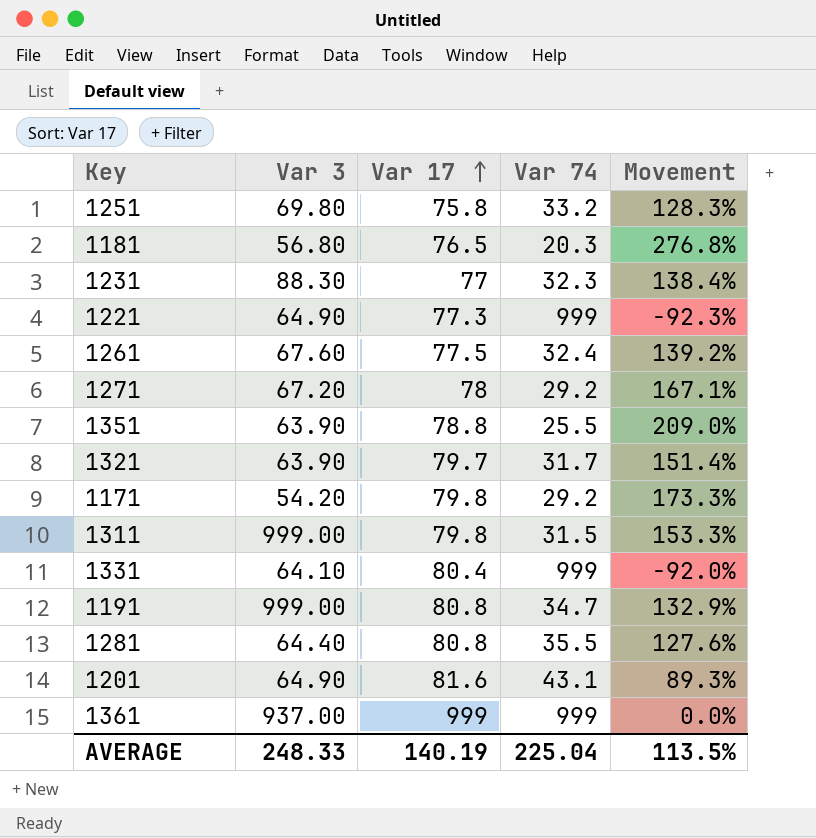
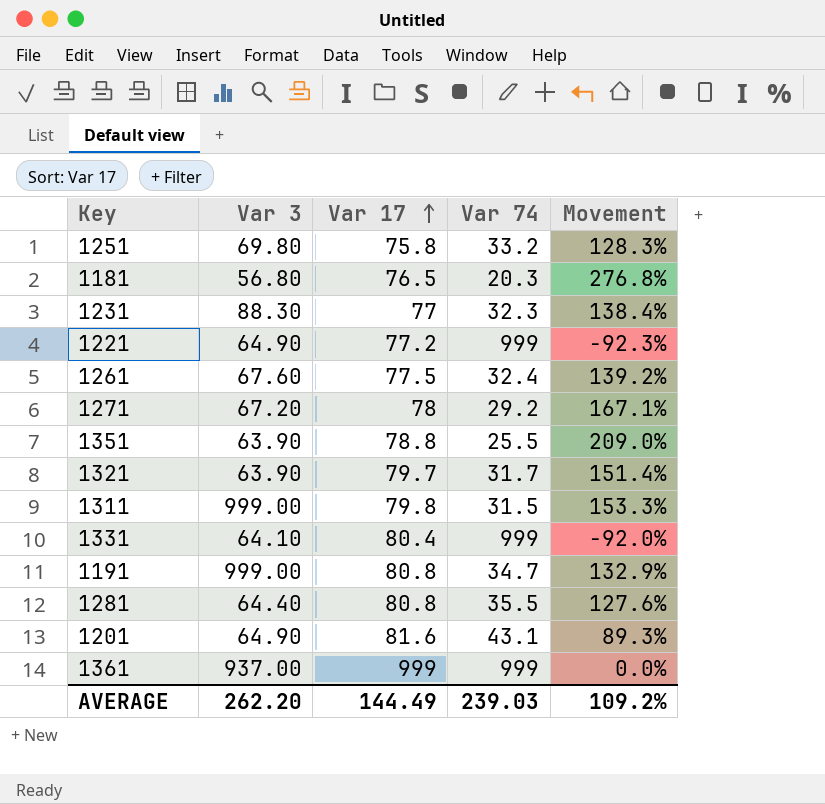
row 1171: 54.20 | 79.8 | 29.2 | 173.3% -> none
1221 | Var 17: 77.3 -> 77.2
AVERAGE | Var 3: 248.33 -> 262.20
AVERAGE | Var 17: 140.19 -> 144.49
AVERAGE | Var 74: 225.04 -> 239.03
AVERAGE | Movement: 113.5% -> 109.2%

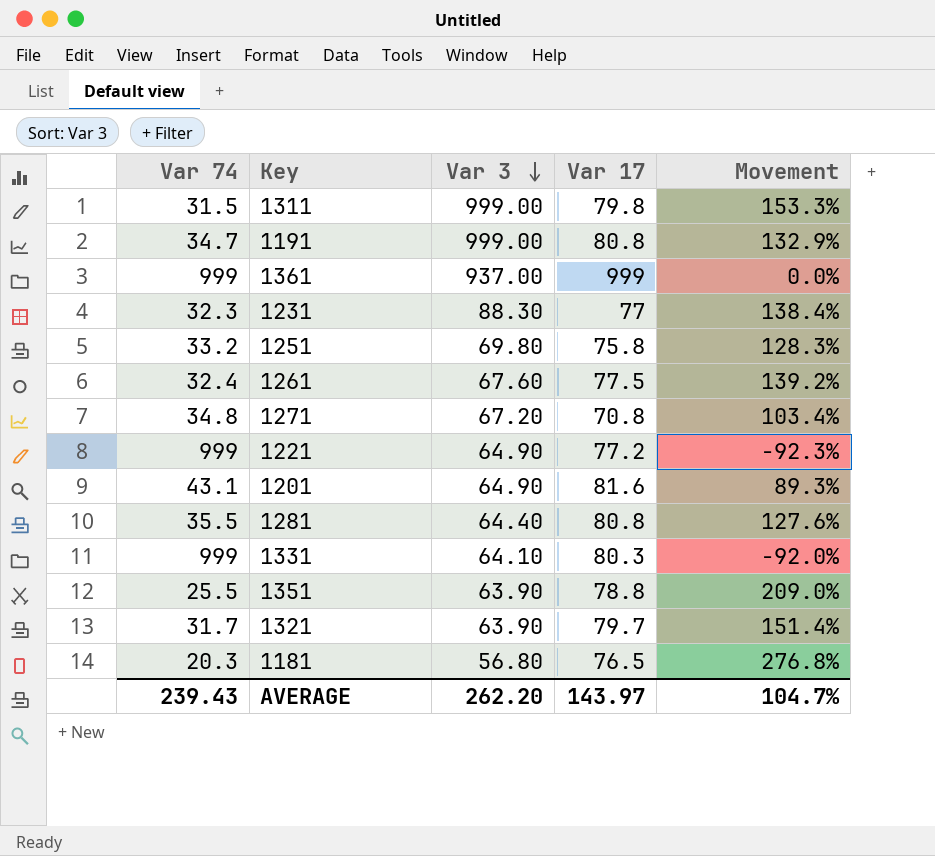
row order: Var 17 ascending -> Var 3 descending
column Var 74 | position: 4 -> 1
1271 | Var 74: 29.2 -> 34.8
1271 | Var 17: 78 -> 70.8
1271 | Movement: 167.1% -> 103.4%
1331 | Var 17: 80.4 -> 80.3
AVERAGE | Var 74: 239.03 -> 239.43
AVERAGE | Var 17: 144.49 -> 143.97
AVERAGE | Movement: 109.2% -> 104.7%

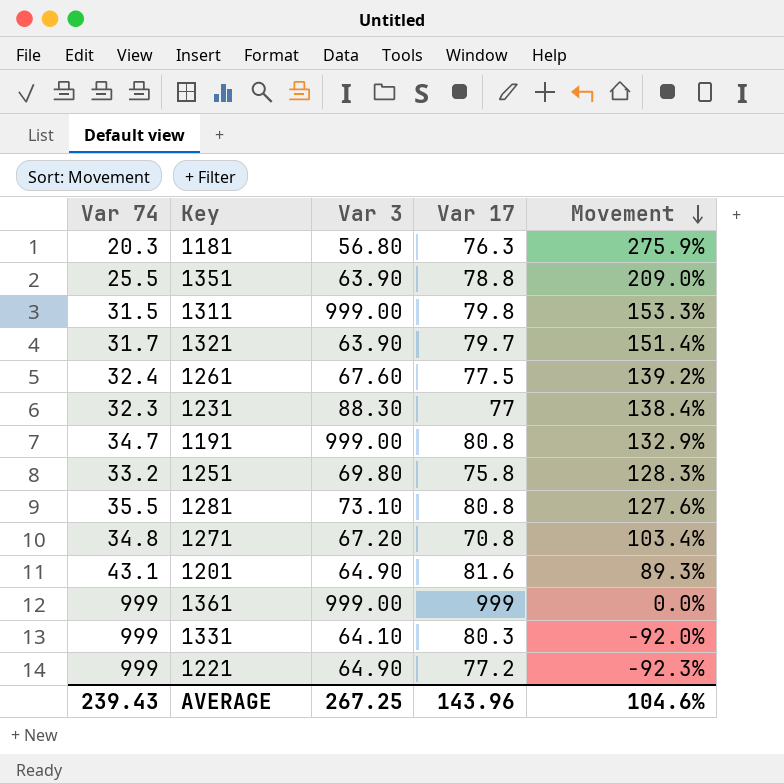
row order: Var 3 descending -> Movement descending
1181 | Var 17: 76.5 -> 76.3
1181 | Movement: 276.8% -> 275.9%
1281 | Var 3: 64.40 -> 73.10
1361 | Var 3: 937.00 -> 999.00
AVERAGE | Var 3: 262.20 -> 267.25
AVERAGE | Var 17: 143.97 -> 143.96
AVERAGE | Movement: 104.7% -> 104.6%

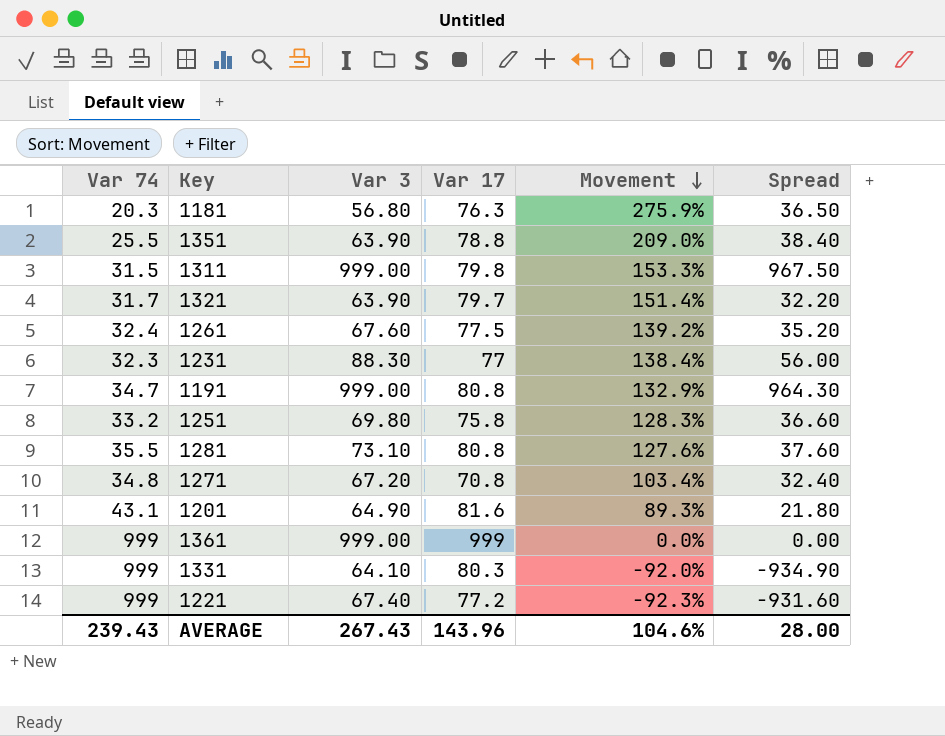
column Spread | formula: none -> [Var 3] - [Var 74]
1221 | Var 3: 64.90 -> 67.40
AVERAGE | Var 3: 267.25 -> 267.43

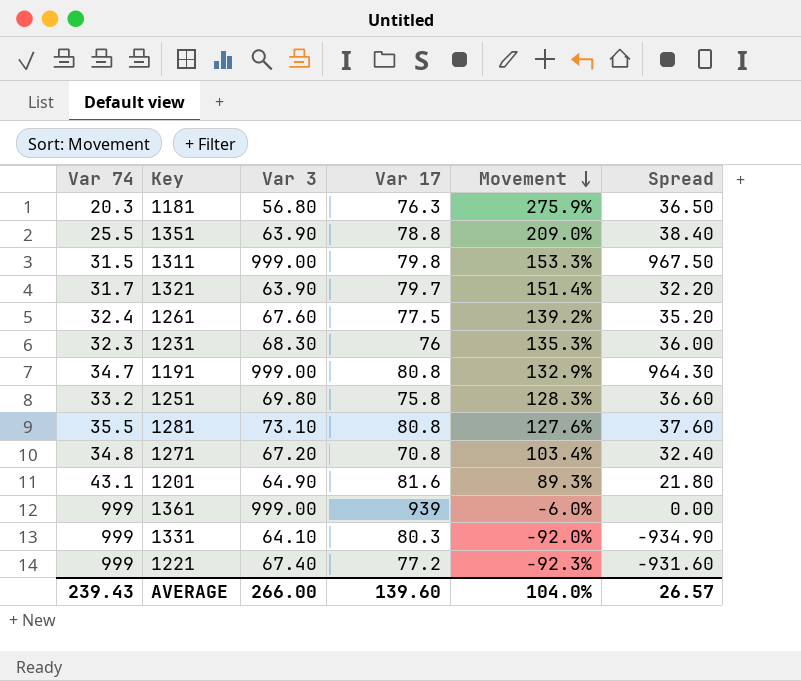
1231 | Var 3: 88.30 -> 68.30
1231 | Var 17: 77 -> 76
1231 | Movement: 138.4% -> 135.3%
1231 | Spread: 56.00 -> 36.00
1361 | Var 17: 999 -> 939
1361 | Movement: 0.0% -> -6.0%
AVERAGE | Var 3: 267.43 -> 266.00
AVERAGE | Var 17: 143.96 -> 139.60
AVERAGE | Movement: 104.6% -> 104.0%
AVERAGE | Spread: 28.00 -> 26.57

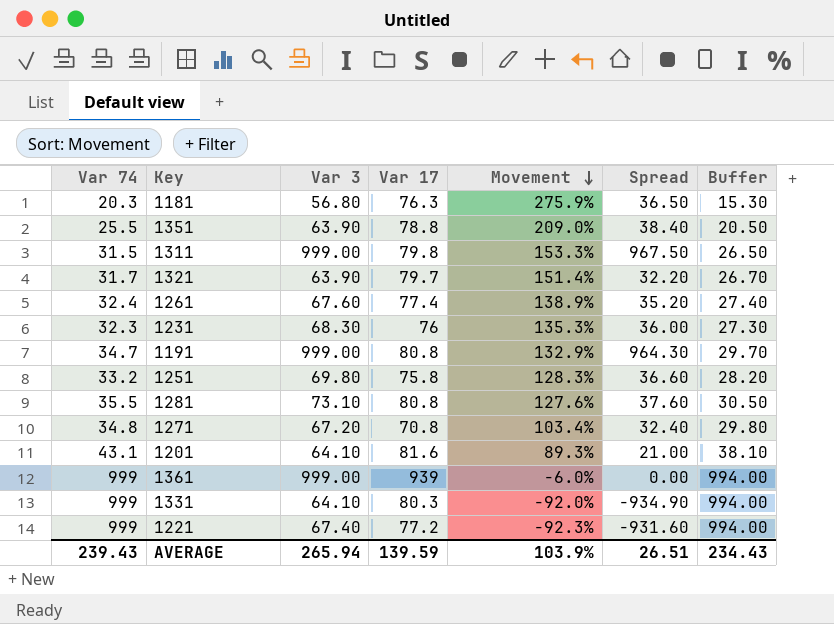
column Buffer | formula: none -> [Var 74] - 5
1261 | Var 17: 77.5 -> 77.4
1261 | Movement: 139.2% -> 138.9%
1201 | Var 3: 64.90 -> 64.10
1201 | Spread: 21.80 -> 21.00
AVERAGE | Var 3: 266.00 -> 265.94
AVERAGE | Var 17: 139.60 -> 139.59
AVERAGE | Movement: 104.0% -> 103.9%
AVERAGE | Spread: 26.57 -> 26.51

